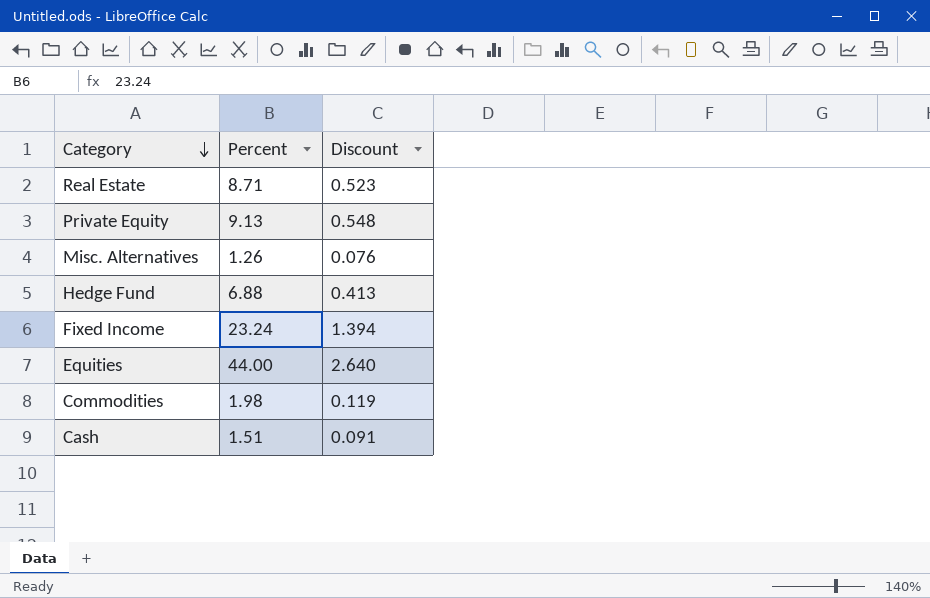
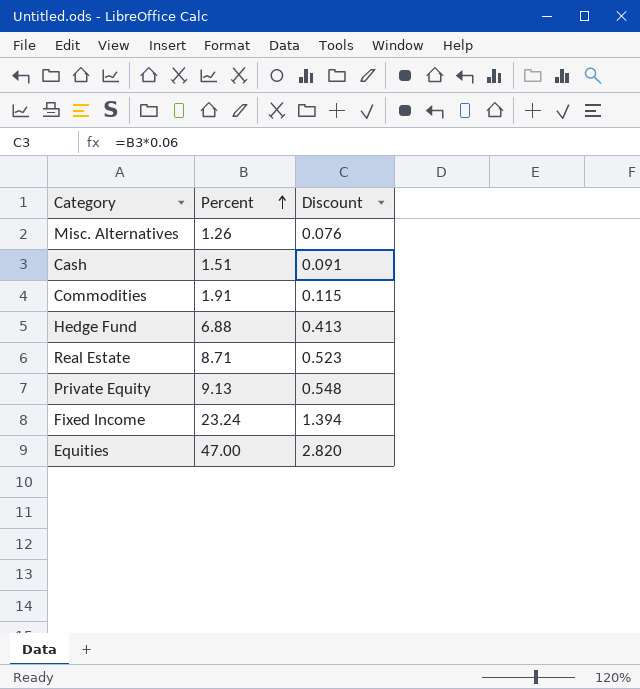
row order: Category descending -> Percent ascending
Commodities | Percent: 1.98 -> 1.91
Commodities | Discount: 0.119 -> 0.115
Equities | Percent: 44.00 -> 47.00
Equities | Discount: 2.640 -> 2.820

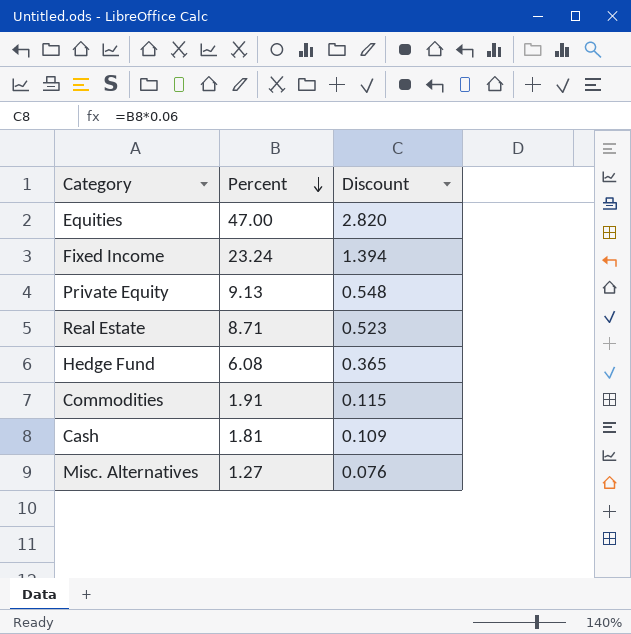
row order: Percent ascending -> Percent descending
Hedge Fund | Percent: 6.88 -> 6.08
Hedge Fund | Discount: 0.413 -> 0.365
Cash | Percent: 1.51 -> 1.81
Cash | Discount: 0.091 -> 0.109
Misc. Alternatives | Percent: 1.26 -> 1.27

